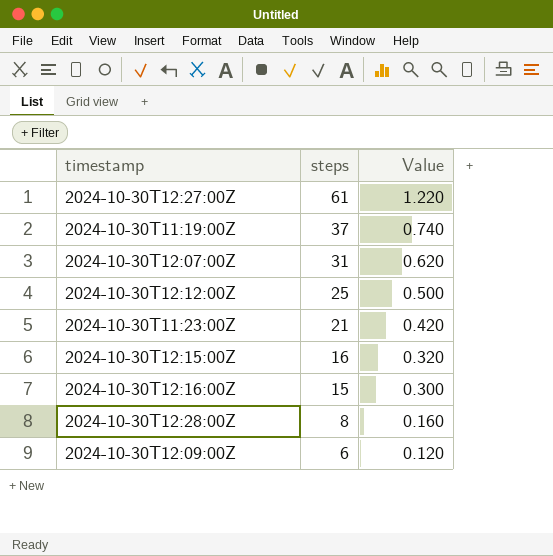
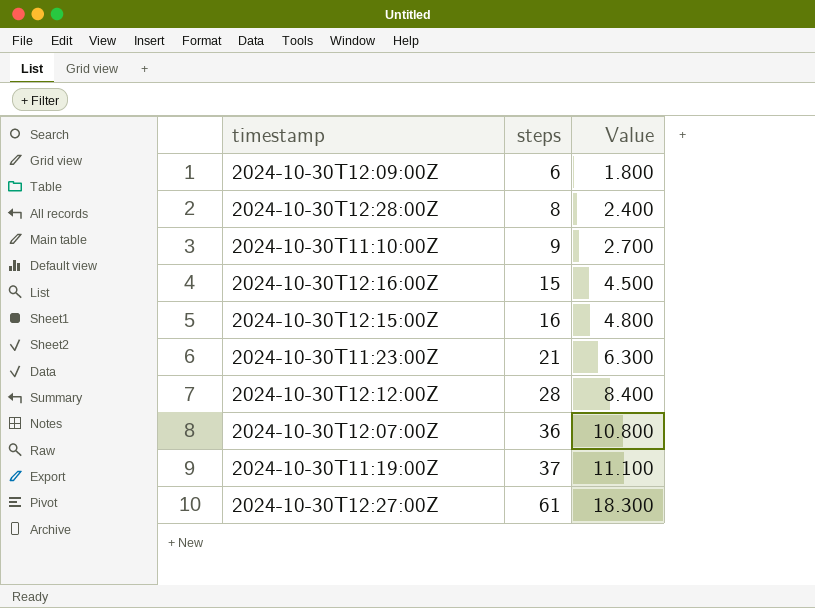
row order: steps descending -> steps ascending
column Value | formula: [steps] * 0.02 -> [steps] * 0.3
row 2024-10-30T11:10:00Z: none -> 9 | 2.700
2024-10-30T12:12:00Z | steps: 25 -> 28
2024-10-30T12:07:00Z | steps: 31 -> 36

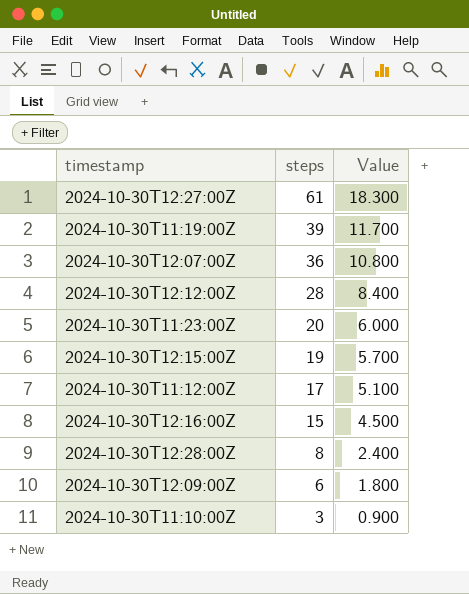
row order: steps ascending -> steps descending
2024-10-30T11:19:00Z | steps: 37 -> 39
2024-10-30T11:19:00Z | Value: 11.100 -> 11.700
2024-10-30T11:23:00Z | steps: 21 -> 20
2024-10-30T11:23:00Z | Value: 6.300 -> 6.000
2024-10-30T12:15:00Z | steps: 16 -> 19
2024-10-30T12:15:00Z | Value: 4.800 -> 5.700
row 2024-10-30T11:12:00Z: none -> 17 | 5.100
2024-10-30T11:10:00Z | steps: 9 -> 3
2024-10-30T11:10:00Z | Value: 2.700 -> 0.900

